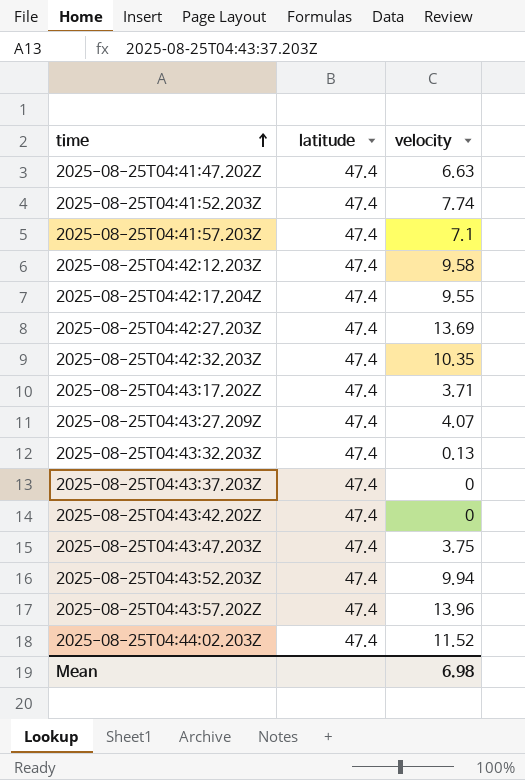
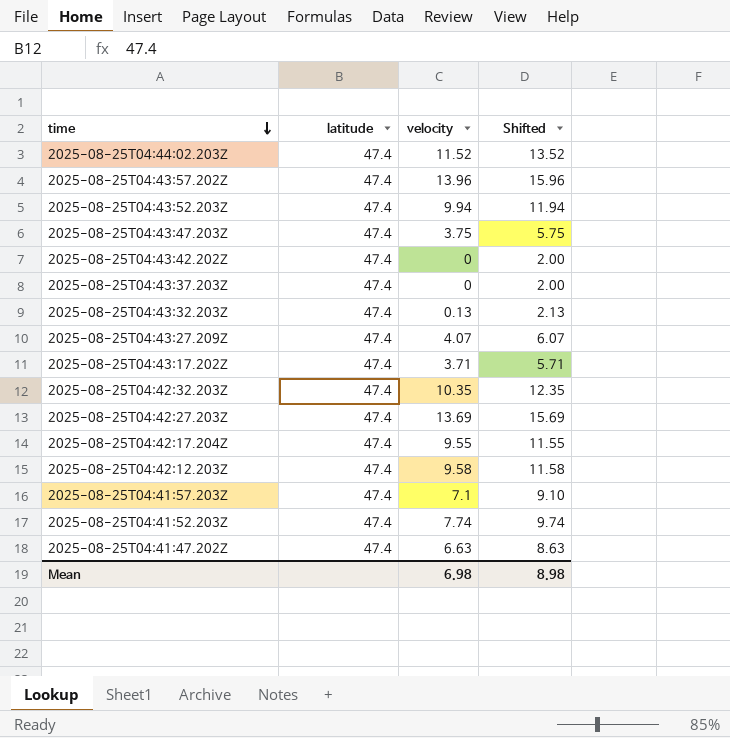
row order: time ascending -> time descending
column Shifted | formula: none -> [velocity] + 2

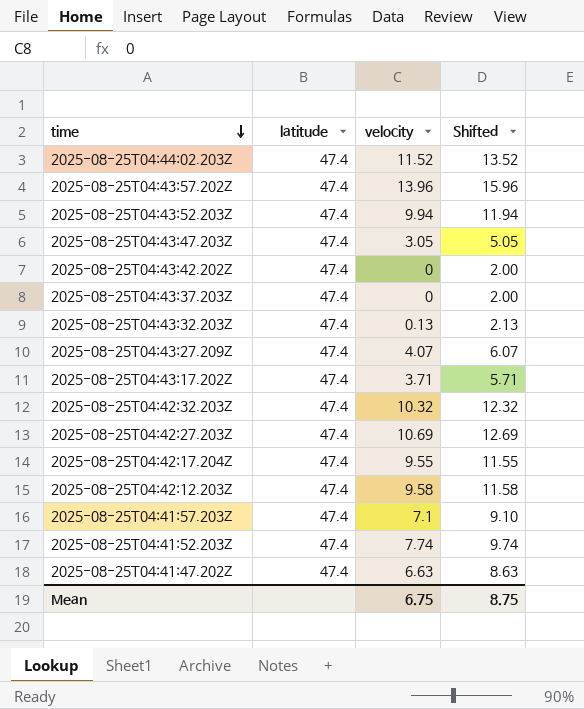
2025-08-25T04:43:47.203Z | velocity: 3.75 -> 3.05
2025-08-25T04:43:47.203Z | Shifted: 5.75 -> 5.05
2025-08-25T04:42:32.203Z | velocity: 10.35 -> 10.32
2025-08-25T04:42:32.203Z | Shifted: 12.35 -> 12.32
2025-08-25T04:42:27.203Z | velocity: 13.69 -> 10.69
2025-08-25T04:42:27.203Z | Shifted: 15.69 -> 12.69
Mean | velocity: 6.98 -> 6.75
Mean | Shifted: 8.98 -> 8.75

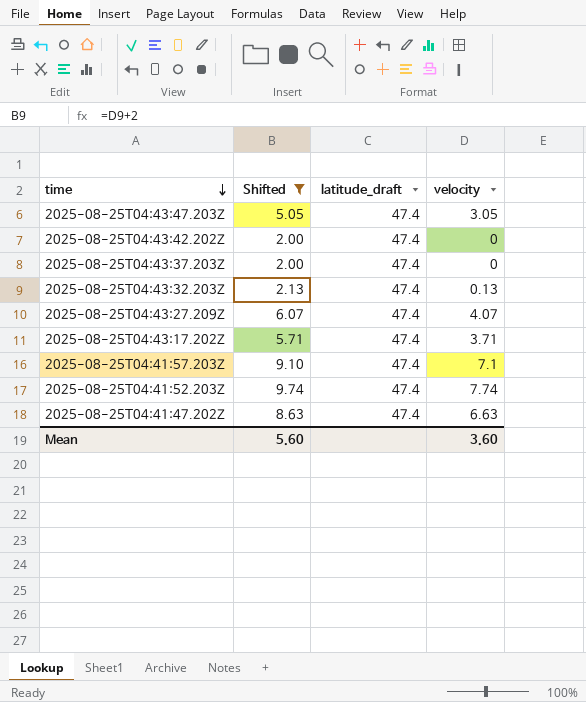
filter: none -> Shifted <= 9.74
column Shifted | position: 4 -> 2
column name: latitude -> latitude_draft
Mean | Shifted: 8.75 -> 5.60
Mean | velocity: 6.75 -> 3.60

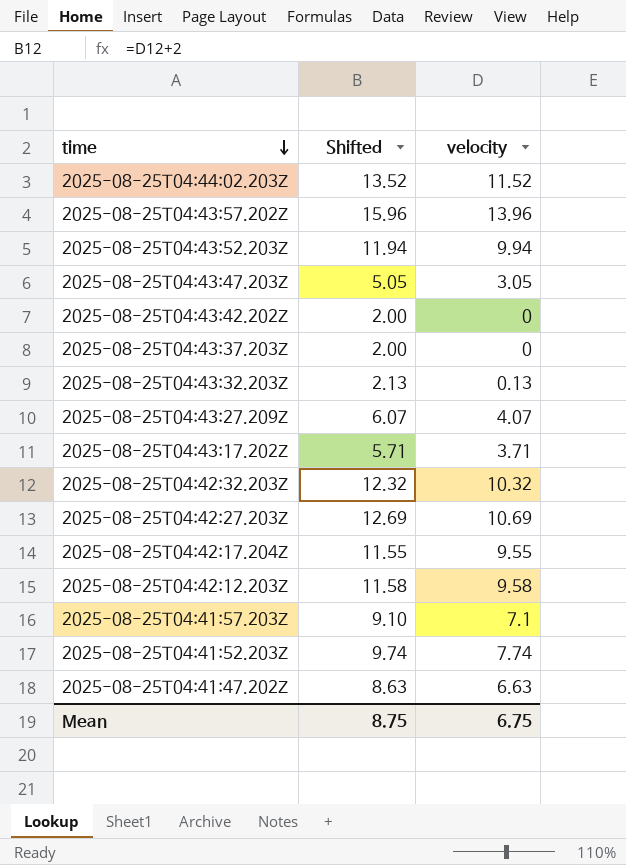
filter: Shifted <= 9.74 -> none
column latitude_draft | position: 3 -> none
Mean | Shifted: 5.60 -> 8.75
Mean | velocity: 3.60 -> 6.75

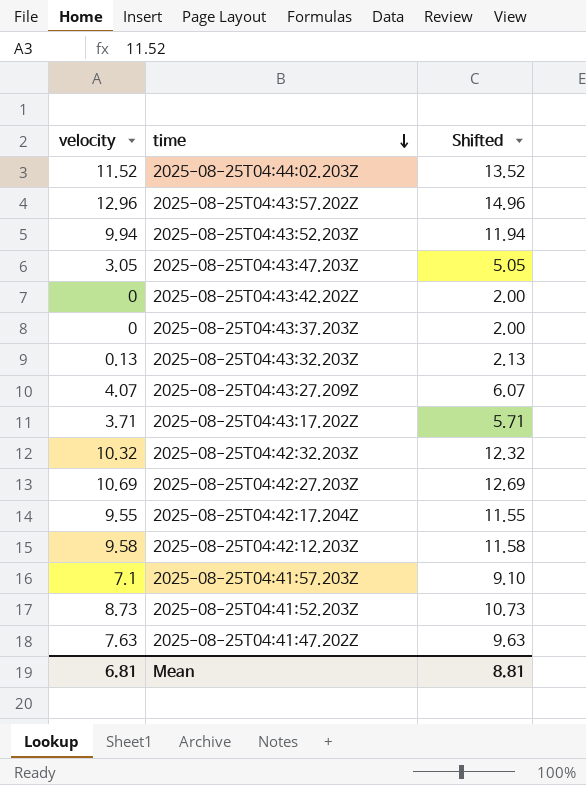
column velocity | position: 3 -> 1
2025-08-25T04:43:57.202Z | velocity: 13.96 -> 12.96
2025-08-25T04:43:57.202Z | Shifted: 15.96 -> 14.96
2025-08-25T04:41:52.203Z | velocity: 7.74 -> 8.73
2025-08-25T04:41:52.203Z | Shifted: 9.74 -> 10.73
2025-08-25T04:41:47.202Z | velocity: 6.63 -> 7.63
2025-08-25T04:41:47.202Z | Shifted: 8.63 -> 9.63
Mean | velocity: 6.75 -> 6.81
Mean | Shifted: 8.75 -> 8.81

